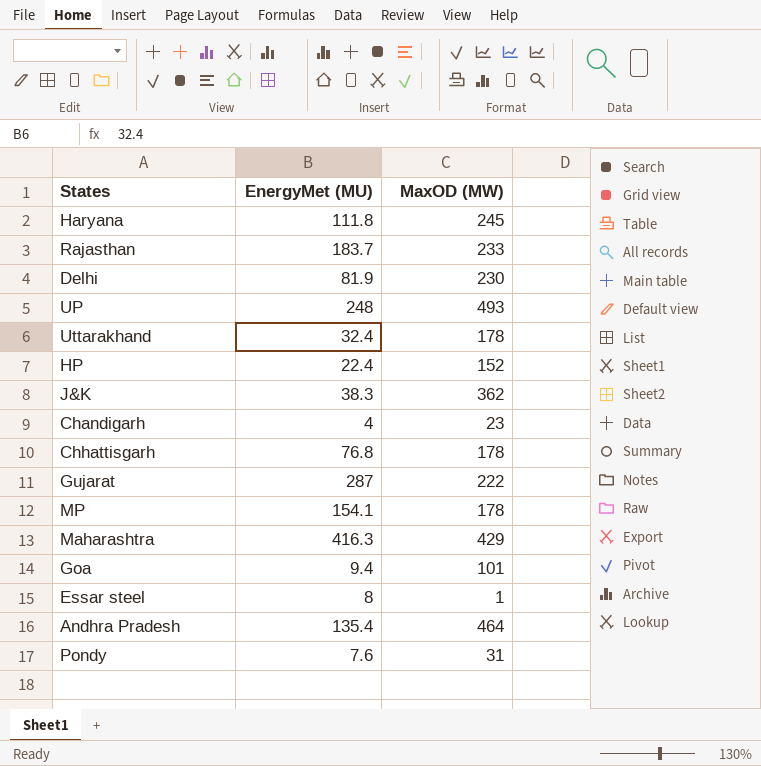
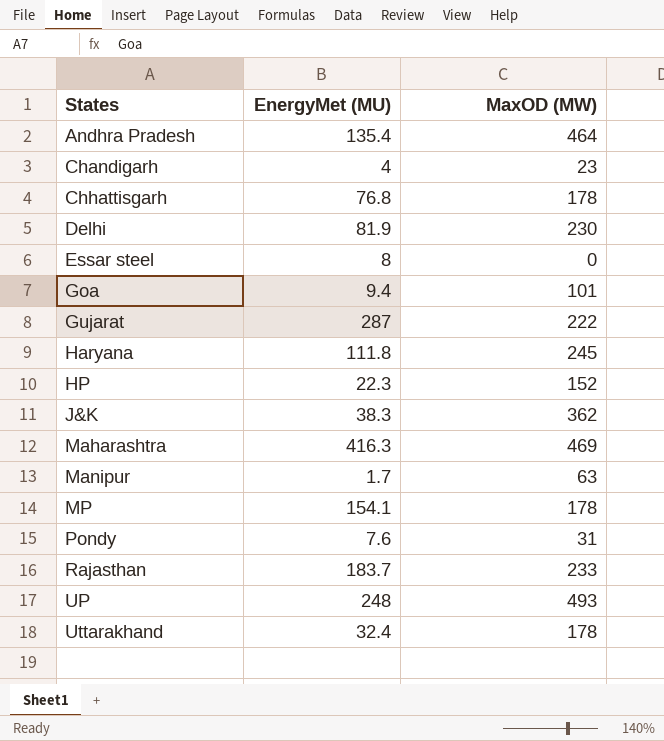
row order: none -> States ascending
Essar steel | MaxOD (MW): 1 -> 0
HP | EnergyMet (MU): 22.4 -> 22.3
Maharashtra | MaxOD (MW): 429 -> 469
row Manipur: none -> 1.7 | 63

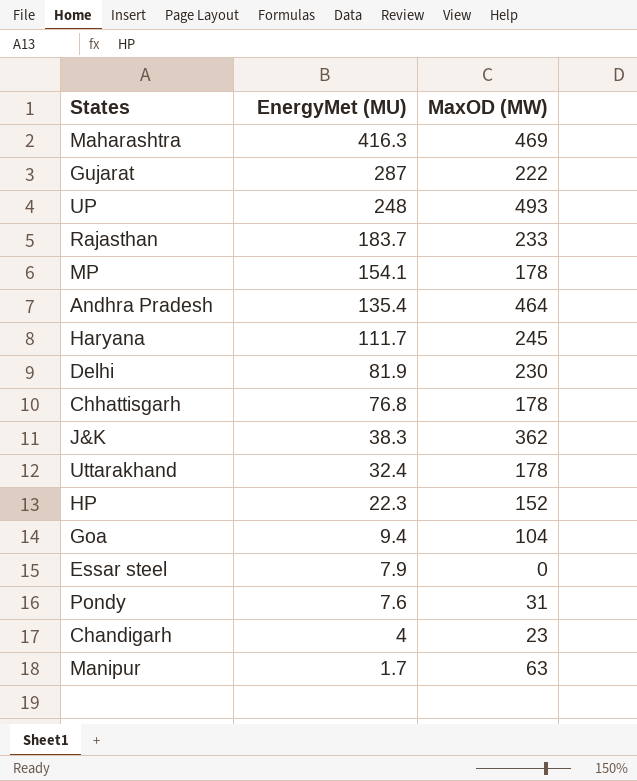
row order: States ascending -> EnergyMet (MU) descending
Haryana | EnergyMet (MU): 111.8 -> 111.7
Goa | MaxOD (MW): 101 -> 104
Essar steel | EnergyMet (MU): 8 -> 7.9

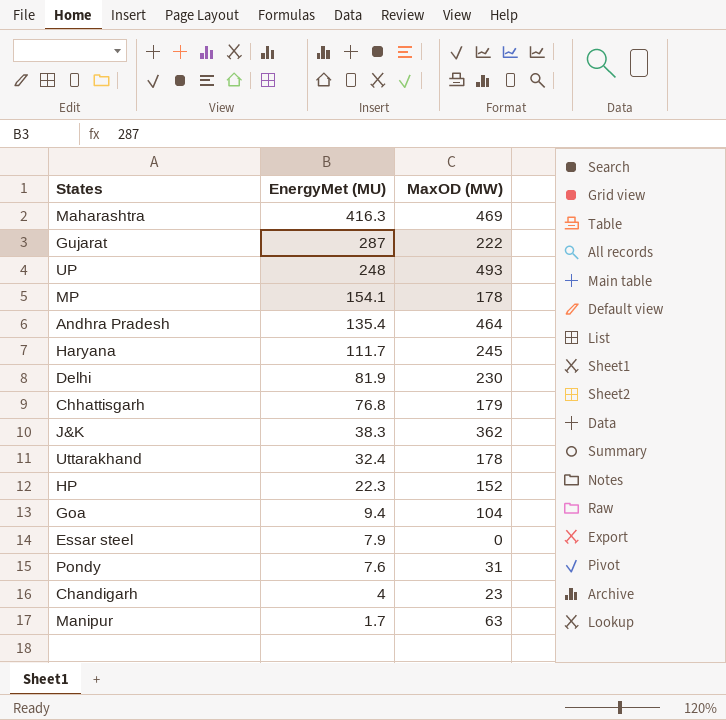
row Rajasthan: 183.7 | 233 -> none
Chhattisgarh | MaxOD (MW): 178 -> 179

